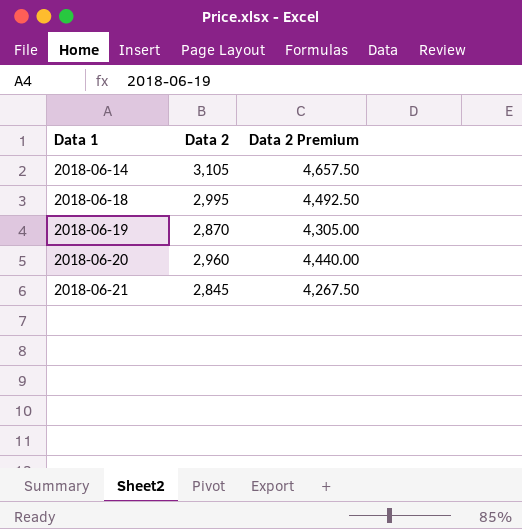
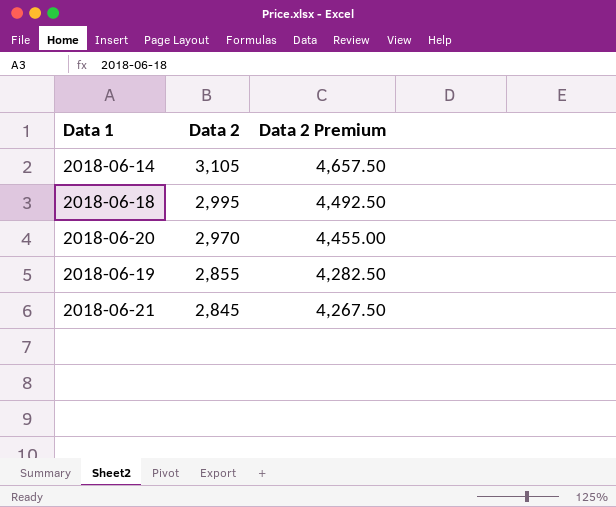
row order: Data 1 ascending -> Data 2 descending
2018-06-20 | Data 2: 2,960 -> 2,970
2018-06-20 | Data 2 Premium: 4,440.00 -> 4,455.00
2018-06-19 | Data 2: 2,870 -> 2,855
2018-06-19 | Data 2 Premium: 4,305.00 -> 4,282.50

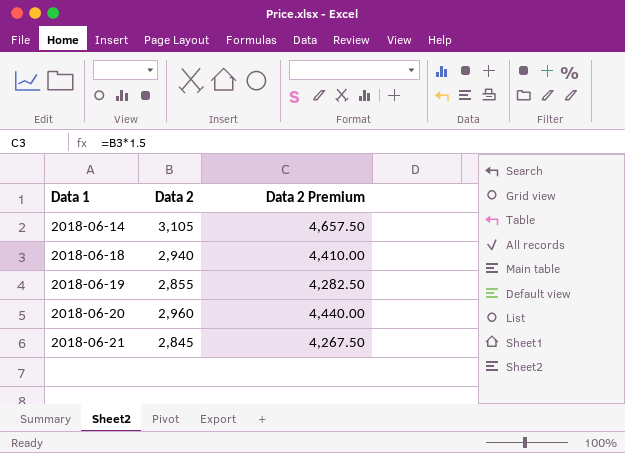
row order: Data 2 descending -> Data 1 ascending
2018-06-18 | Data 2: 2,995 -> 2,940
2018-06-18 | Data 2 Premium: 4,492.50 -> 4,410.00
2018-06-20 | Data 2: 2,970 -> 2,960
2018-06-20 | Data 2 Premium: 4,455.00 -> 4,440.00

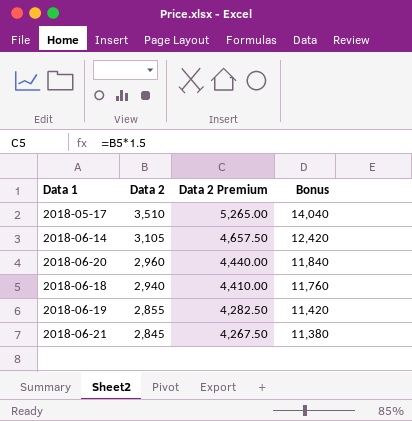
row order: Data 1 ascending -> Data 2 descending
column Bonus | formula: none -> [Data 2] * 4
row 2018-05-17: none -> 3,510 | 5,265.00 | 14,040

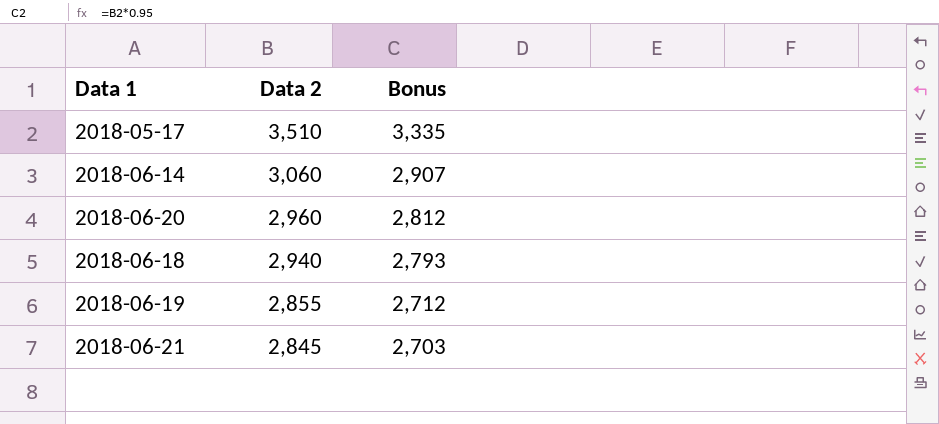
column Data 2 Premium | formula: [Data 2] * 1.5 -> none
column Bonus | formula: [Data 2] * 4 -> [Data 2] * 0.95
2018-06-14 | Data 2: 3,105 -> 3,060

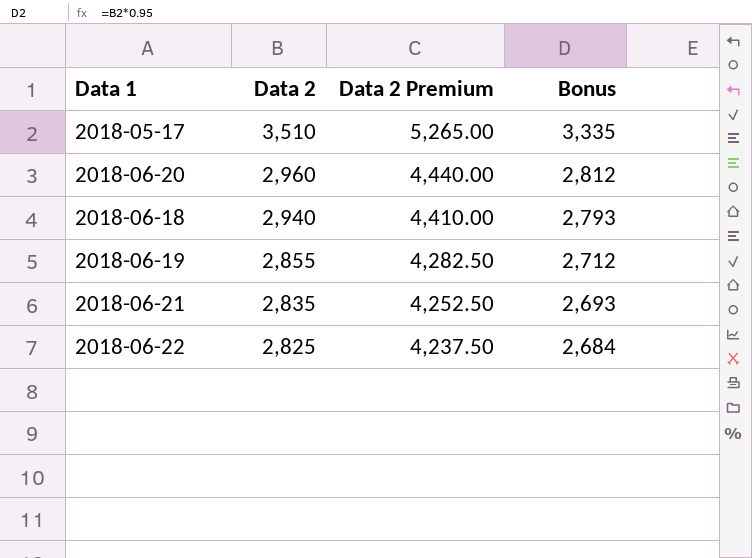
column Data 2 Premium | formula: none -> [Data 2] * 1.5
row 2018-06-14: 3,060 | 2,907 -> none
2018-06-21 | Data 2: 2,845 -> 2,835
2018-06-21 | Bonus: 2,703 -> 2,693
row 2018-06-22: none -> 2,825 | 4,237.50 | 2,684

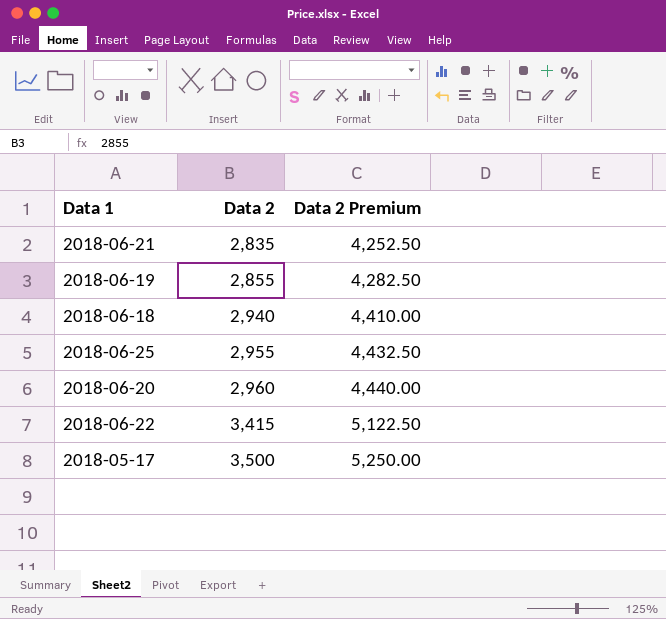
row order: Data 2 descending -> Data 2 ascending
column Bonus | formula: [Data 2] * 0.95 -> none
row 2018-06-25: none -> 2,955 | 4,432.50
2018-06-22 | Data 2: 2,825 -> 3,415
2018-06-22 | Data 2 Premium: 4,237.50 -> 5,122.50
2018-05-17 | Data 2: 3,510 -> 3,500
2018-05-17 | Data 2 Premium: 5,265.00 -> 5,250.00

